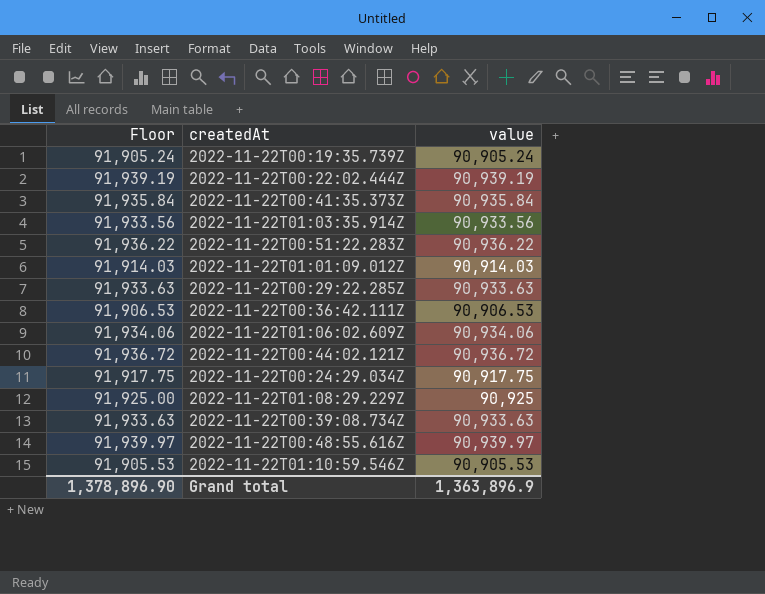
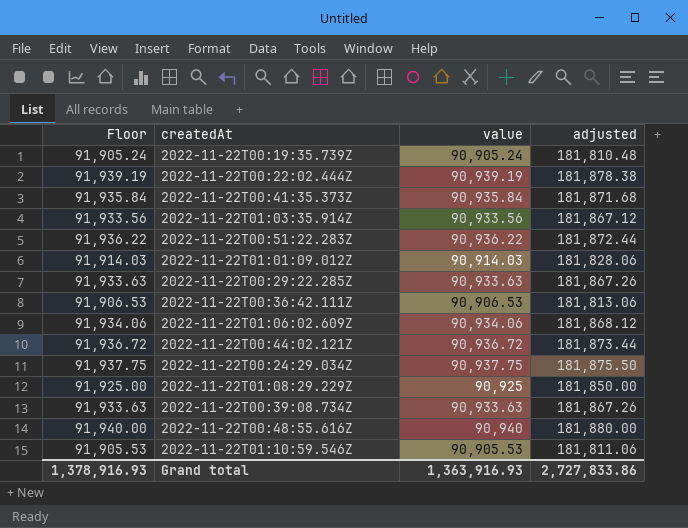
column adjusted | formula: none -> [value] * 2
2022-11-22T00:24:29.034Z | Floor: 91,917.75 -> 91,937.75
2022-11-22T00:24:29.034Z | value: 90,917.75 -> 90,937.75
2022-11-22T00:48:55.616Z | Floor: 91,939.97 -> 91,940.00
2022-11-22T00:48:55.616Z | value: 90,939.97 -> 90,940
Grand total | Floor: 1,378,896.90 -> 1,378,916.93
Grand total | value: 1,363,896.9 -> 1,363,916.93

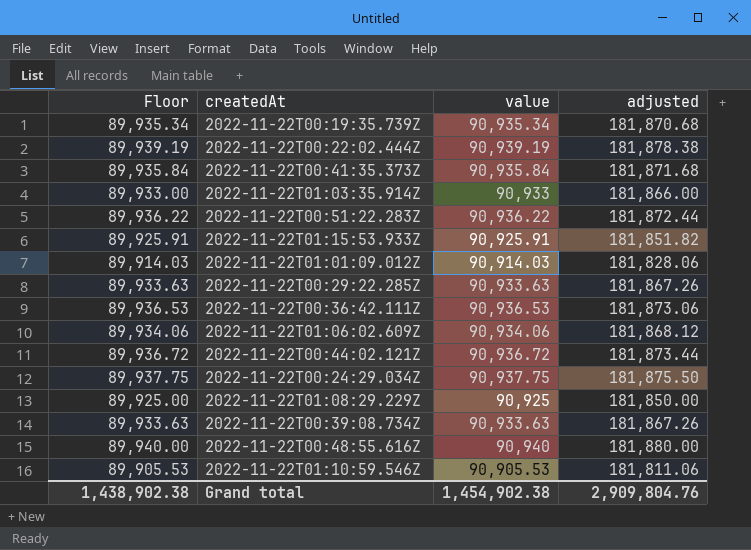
column Floor | formula: [value] + 1000 -> [value] - 1000
2022-11-22T00:19:35.739Z | value: 90,905.24 -> 90,935.34
2022-11-22T00:19:35.739Z | adjusted: 181,810.48 -> 181,870.68
2022-11-22T01:03:35.914Z | value: 90,933.56 -> 90,933
2022-11-22T01:03:35.914Z | adjusted: 181,867.12 -> 181,866.00
row 2022-11-22T01:15:53.933Z: none -> 89,925.91 | 90,925.91 | 181,851.82
2022-11-22T00:36:42.111Z | value: 90,906.53 -> 90,936.53
2022-11-22T00:36:42.111Z | adjusted: 181,813.06 -> 181,873.06
Grand total | Floor: 1,378,916.93 -> 1,438,902.38
Grand total | value: 1,363,916.93 -> 1,454,902.38
Grand total | adjusted: 2,727,833.86 -> 2,909,804.76

